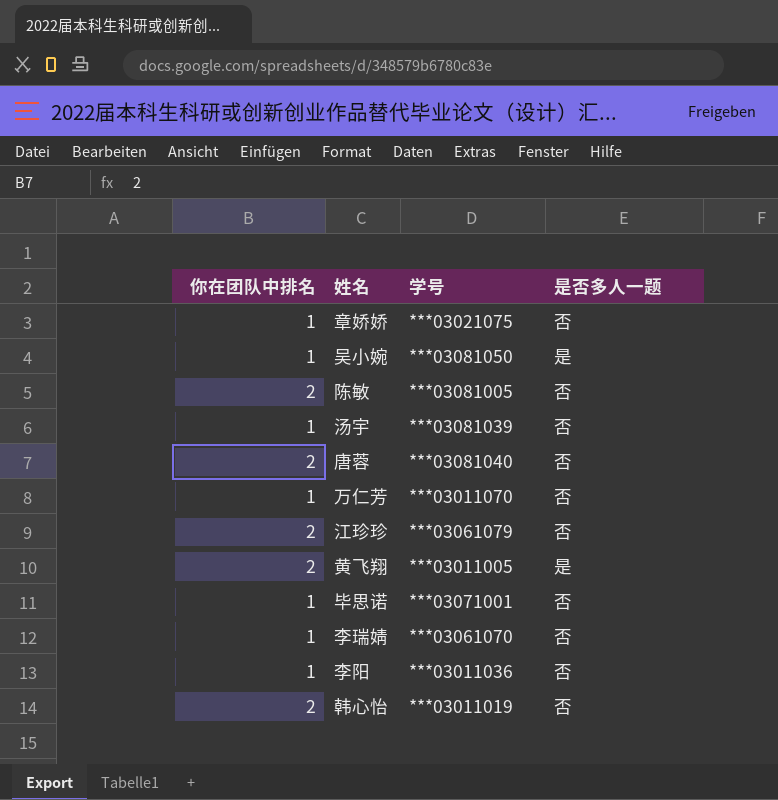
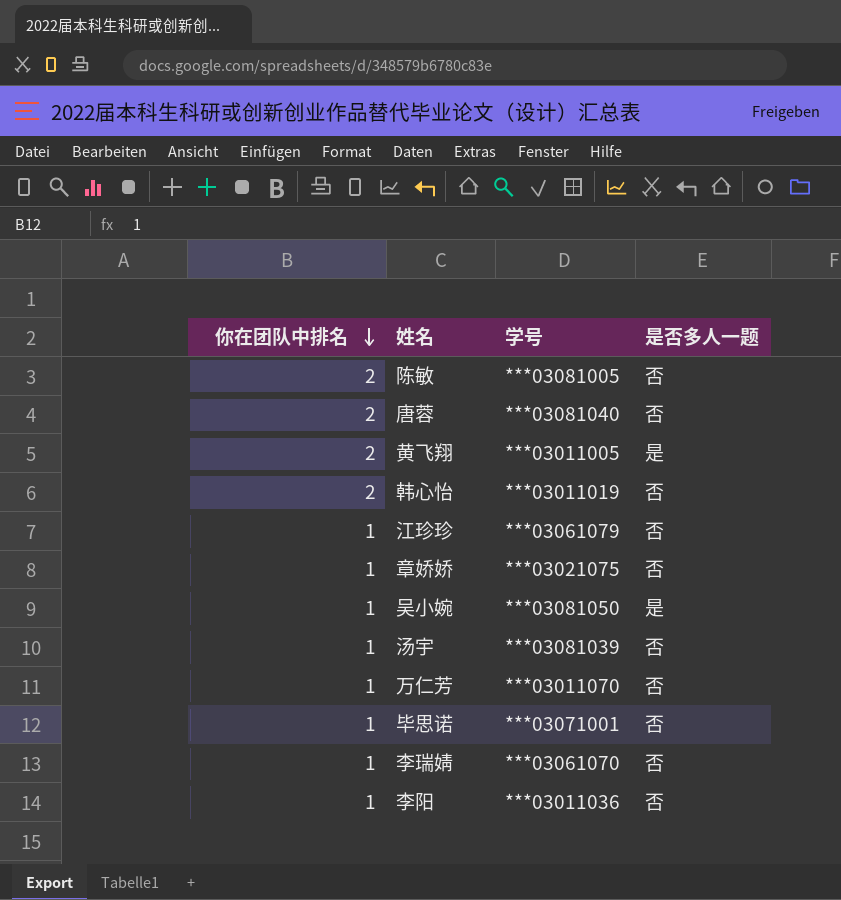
row order: none -> 你在团队中排名 descending
江珍珍 | 你在团队中排名: 2 -> 1

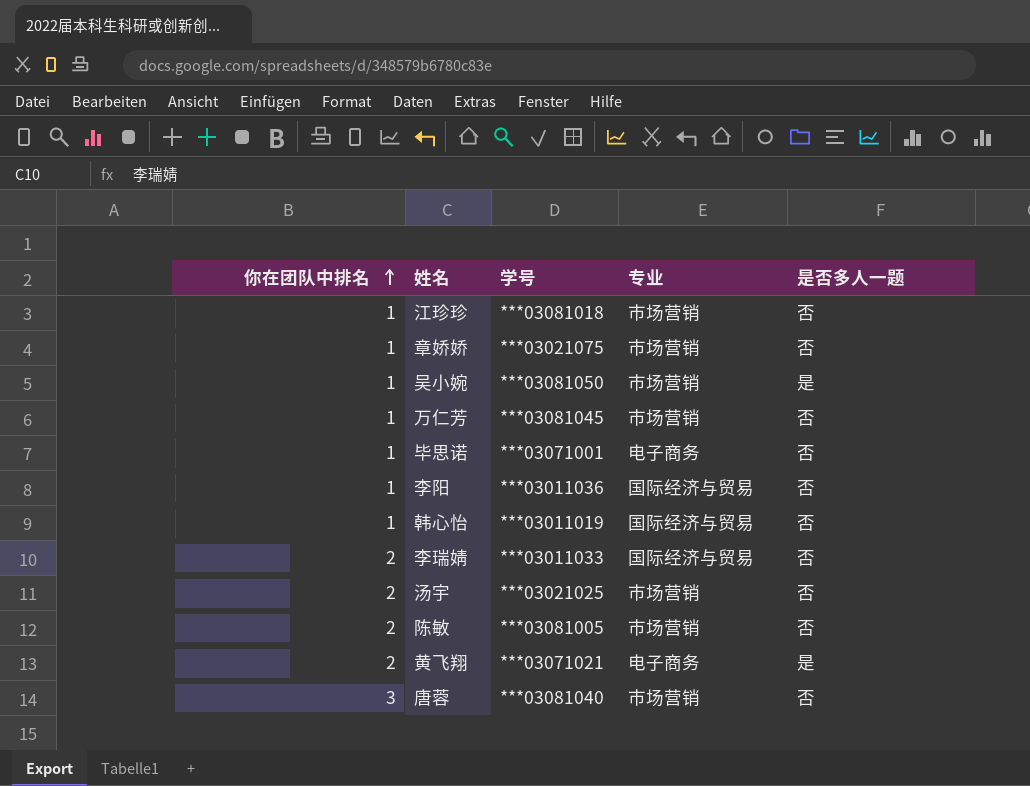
row order: 你在团队中排名 descending -> 你在团队中排名 ascending
column 专业 | position: none -> 4
江珍珍 | 学号: ***03061079 -> ***03081018
万仁芳 | 学号: ***03011070 -> ***03081045
韩心怡 | 你在团队中排名: 2 -> 1
李瑞婧 | 你在团队中排名: 1 -> 2
李瑞婧 | 学号: ***03061070 -> ***03011033
汤宇 | 你在团队中排名: 1 -> 2
汤宇 | 学号: ***03081039 -> ***03021025
黄飞翔 | 学号: ***03011005 -> ***03071021
唐蓉 | 你在团队中排名: 2 -> 3

